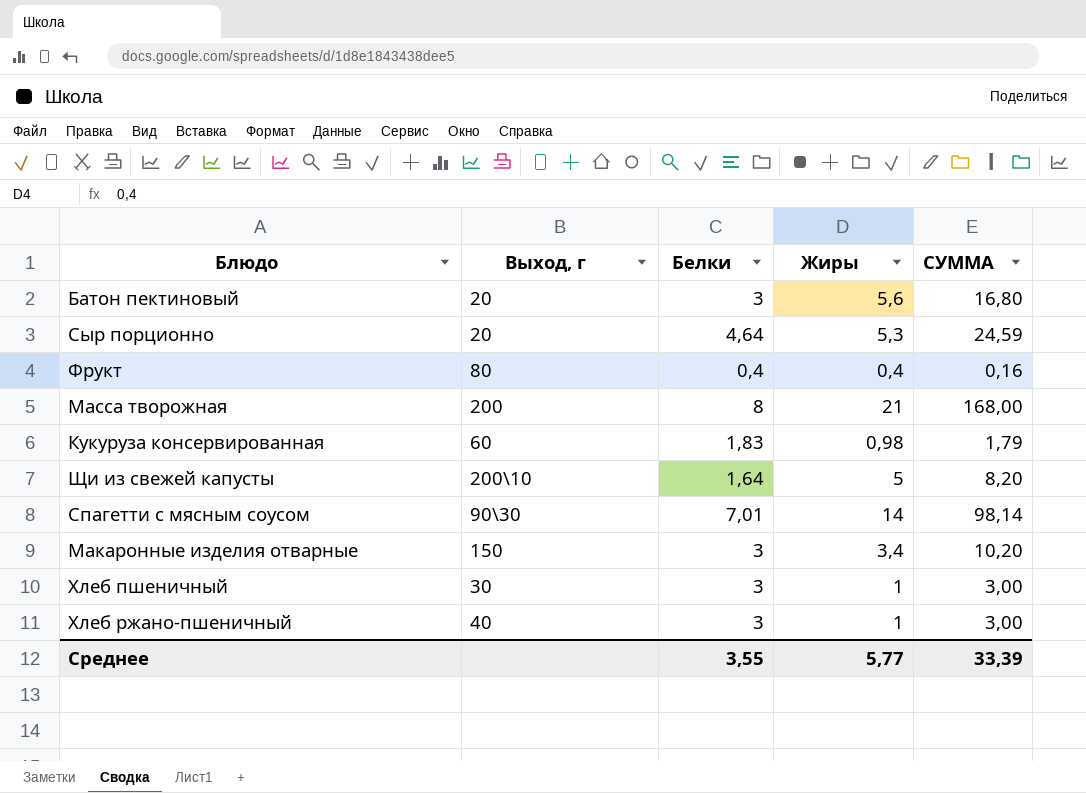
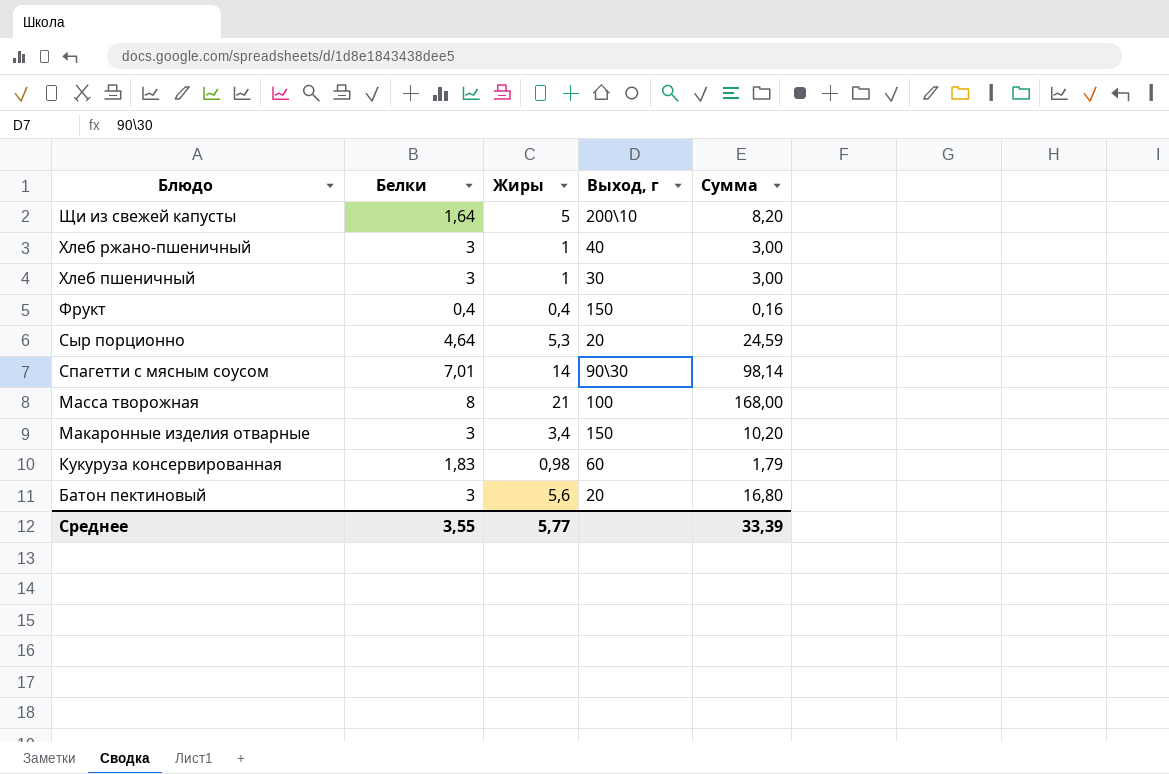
row order: none -> Блюдо descending
column Выход, г | position: 2 -> 4
column name: СУММА -> Сумма
Фрукт | Выход, г: 80 -> 150
Масса творожная | Выход, г: 200 -> 100

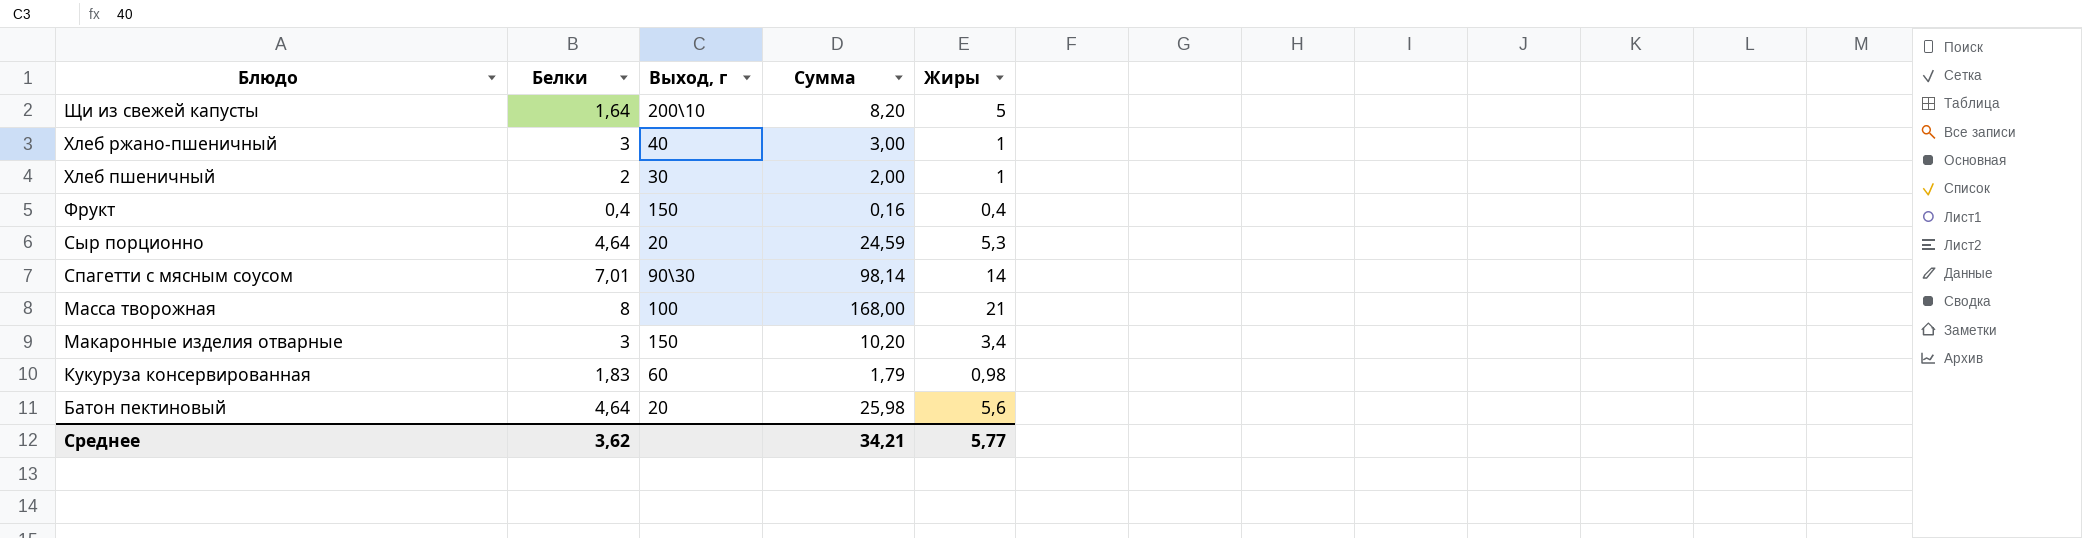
column Жиры | position: 3 -> 5
Хлеб пшеничный | Белки: 3 -> 2
Хлеб пшеничный | Сумма: 3,00 -> 2,00
Батон пектиновый | Белки: 3 -> 4,64
Батон пектиновый | Сумма: 16,80 -> 25,98
Среднее | Белки: 3,55 -> 3,62
Среднее | Сумма: 33,39 -> 34,21

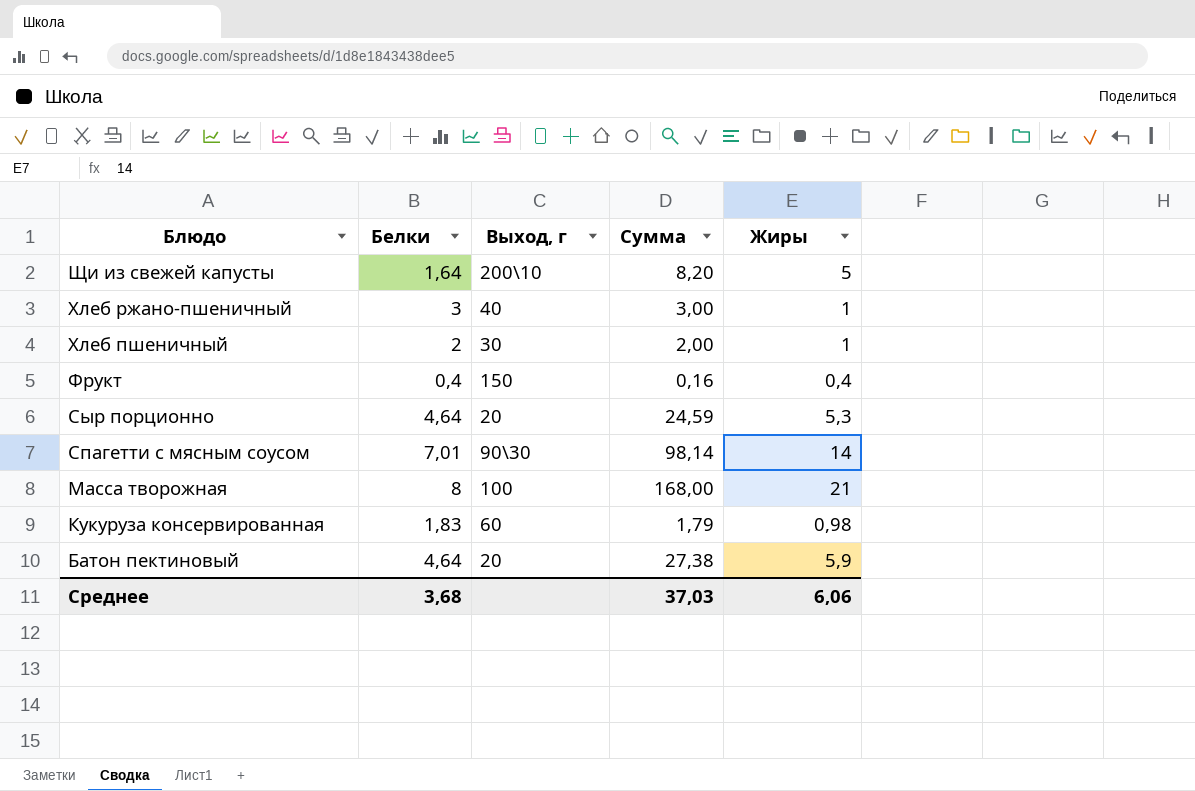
row Макаронные изделия отварные: 3 | 150 | 10,20 | 3,4 -> none
Батон пектиновый | Сумма: 25,98 -> 27,38
Батон пектиновый | Жиры: 5,6 -> 5,9
Среднее | Белки: 3,62 -> 3,68
Среднее | Сумма: 34,21 -> 37,03
Среднее | Жиры: 5,77 -> 6,06

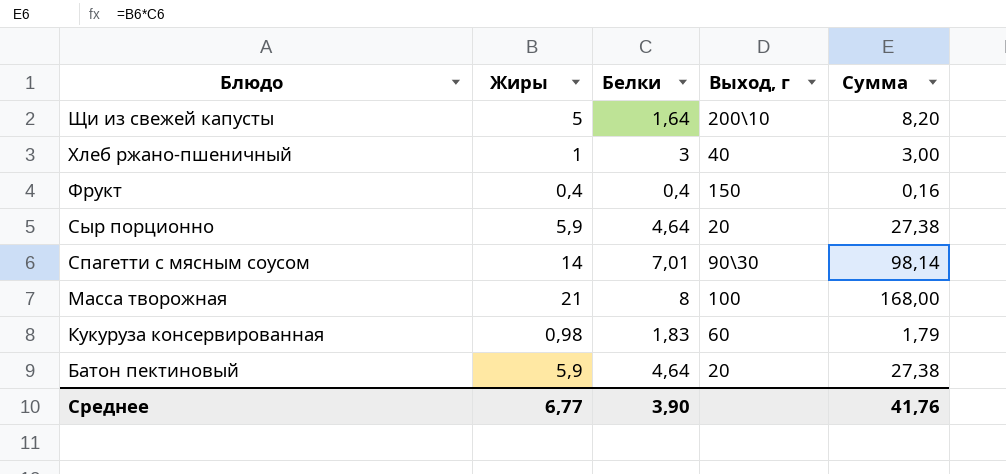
column Жиры | position: 5 -> 2
row Хлеб пшеничный: 2 | 30 | 2,00 | 1 -> none
Сыр порционно | Жиры: 5,3 -> 5,9
Сыр порционно | Сумма: 24,59 -> 27,38
Среднее | Жиры: 6,06 -> 6,77
Среднее | Белки: 3,68 -> 3,90
Среднее | Сумма: 37,03 -> 41,76

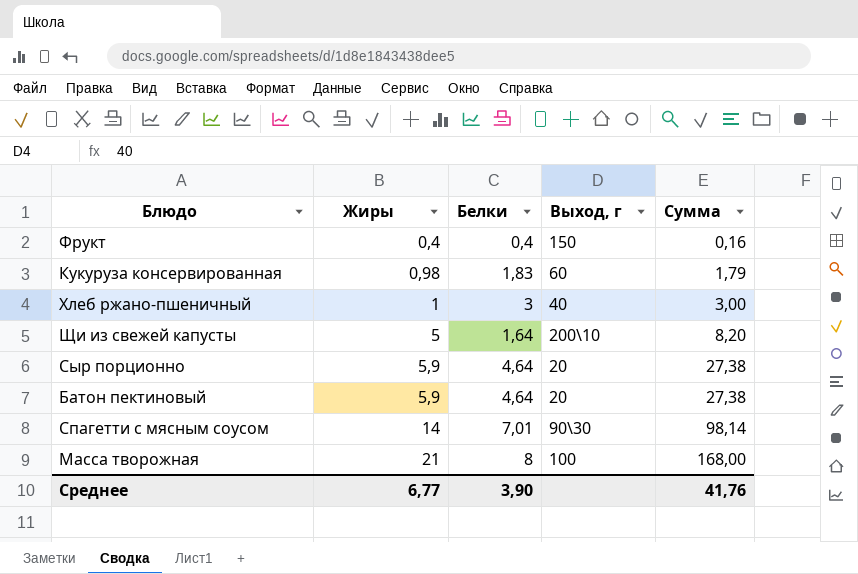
row order: Блюдо descending -> Жиры ascending

